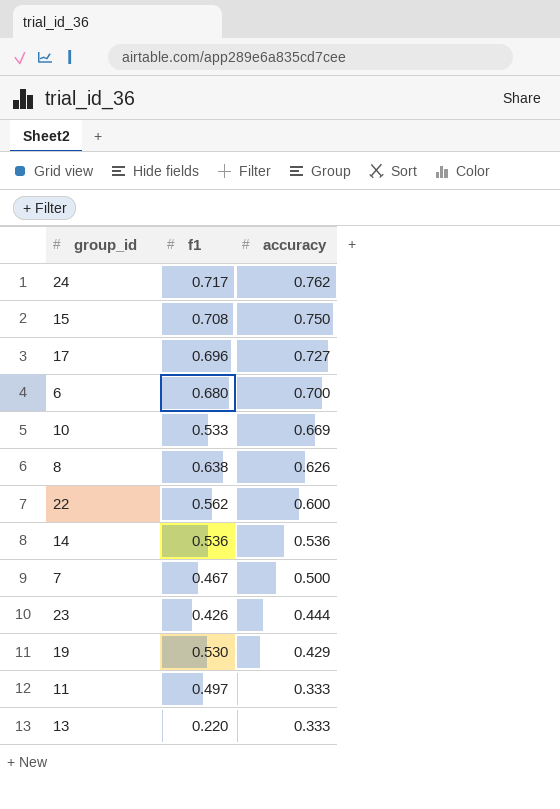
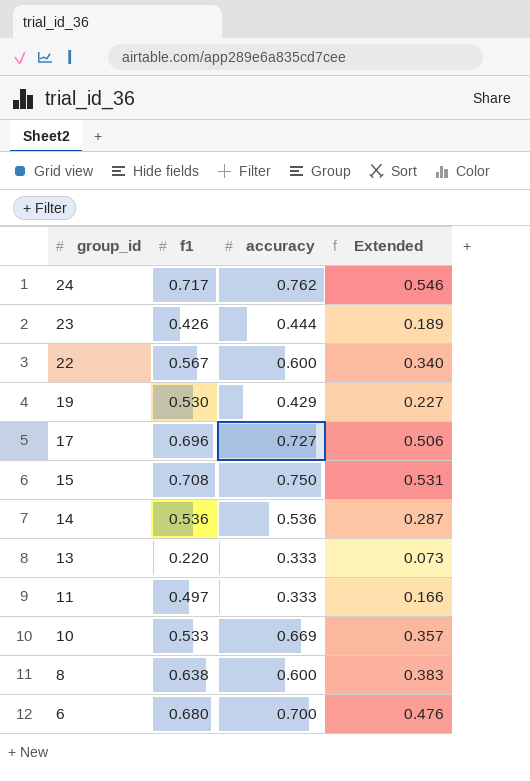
row order: accuracy descending -> group_id descending
column Extended | formula: none -> [f1] * [accuracy]
row 7: 0.467 | 0.500 -> none
22 | f1: 0.562 -> 0.567
8 | accuracy: 0.626 -> 0.600

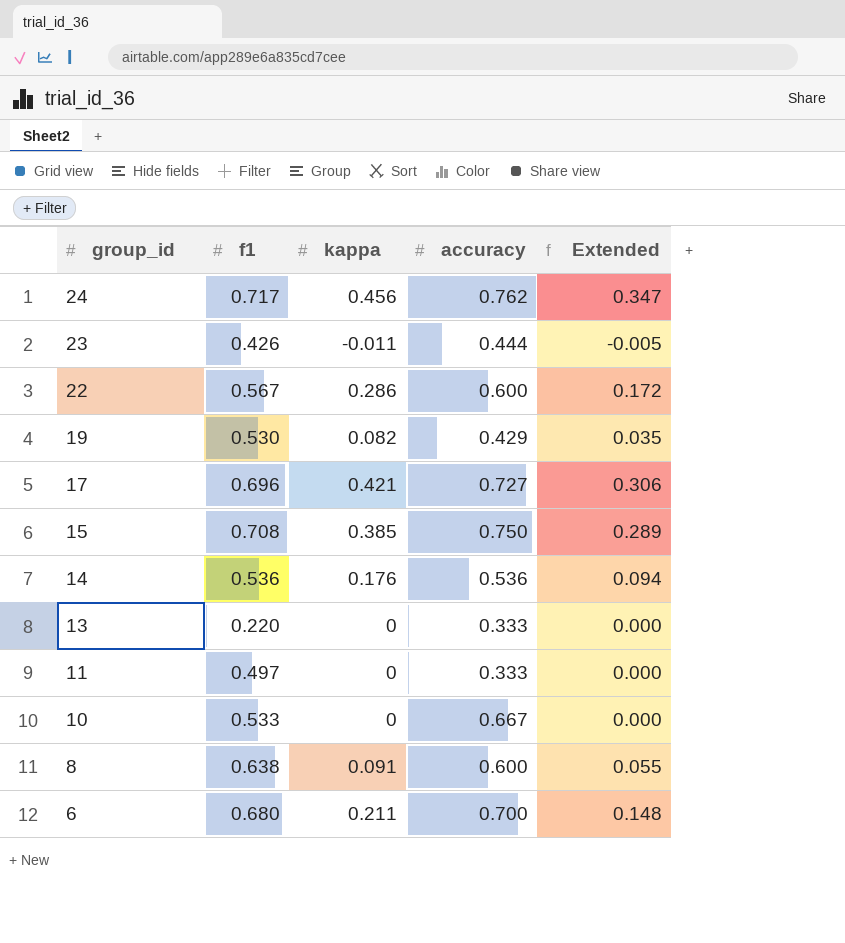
column kappa | position: none -> 3
column Extended | formula: [f1] * [accuracy] -> [kappa] * [accuracy]
10 | accuracy: 0.669 -> 0.667

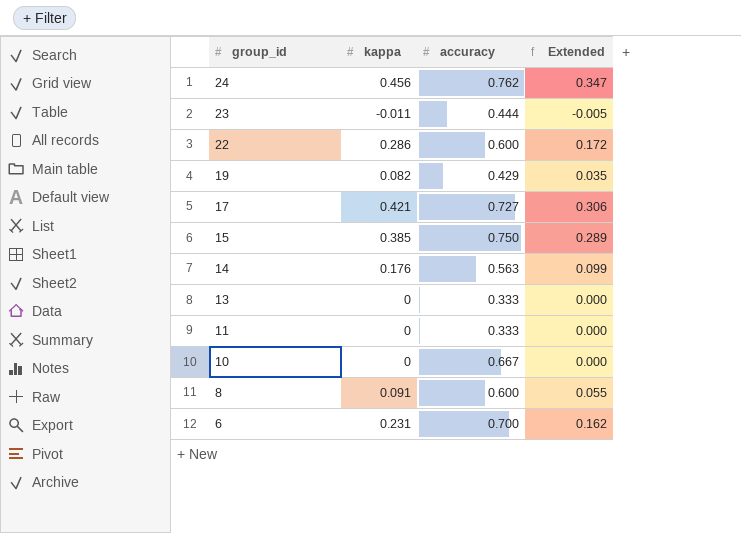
column f1 | position: 2 -> none
14 | accuracy: 0.536 -> 0.563
14 | Extended: 0.094 -> 0.099
6 | kappa: 0.211 -> 0.231
6 | Extended: 0.148 -> 0.162

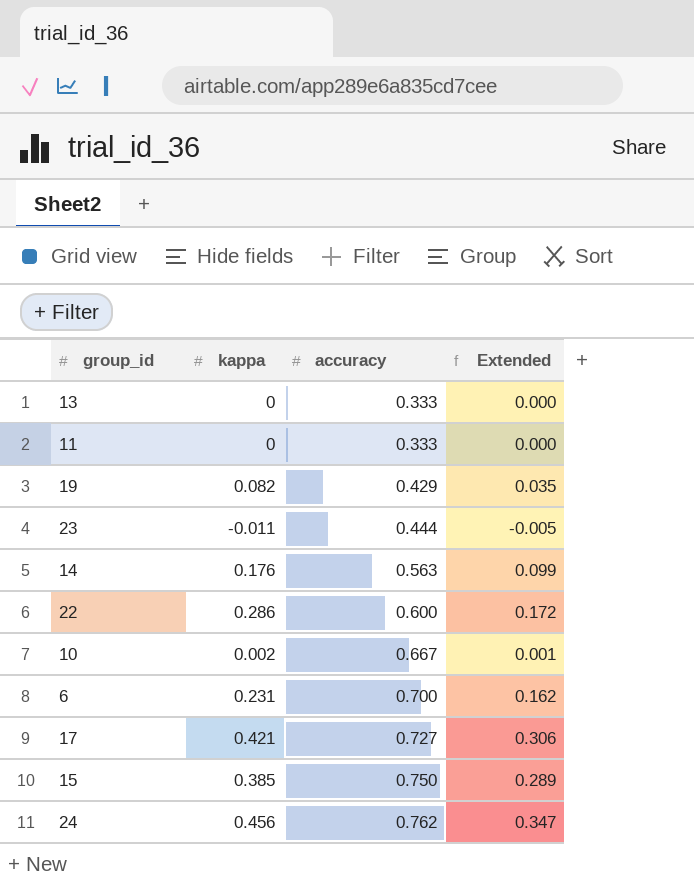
row order: group_id descending -> accuracy ascending
row 8: 0.091 | 0.600 | 0.055 -> none
10 | kappa: 0 -> 0.002
10 | Extended: 0.000 -> 0.001

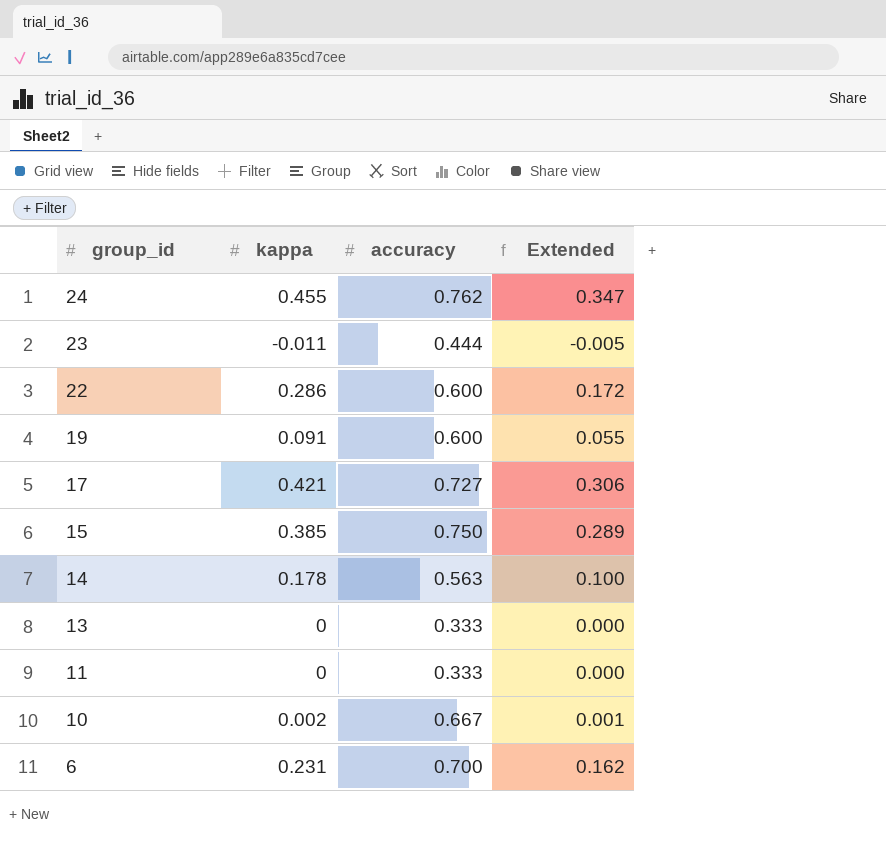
row order: accuracy ascending -> group_id descending
24 | kappa: 0.456 -> 0.455
19 | kappa: 0.082 -> 0.091
19 | accuracy: 0.429 -> 0.600
19 | Extended: 0.035 -> 0.055
14 | kappa: 0.176 -> 0.178
14 | Extended: 0.099 -> 0.100

